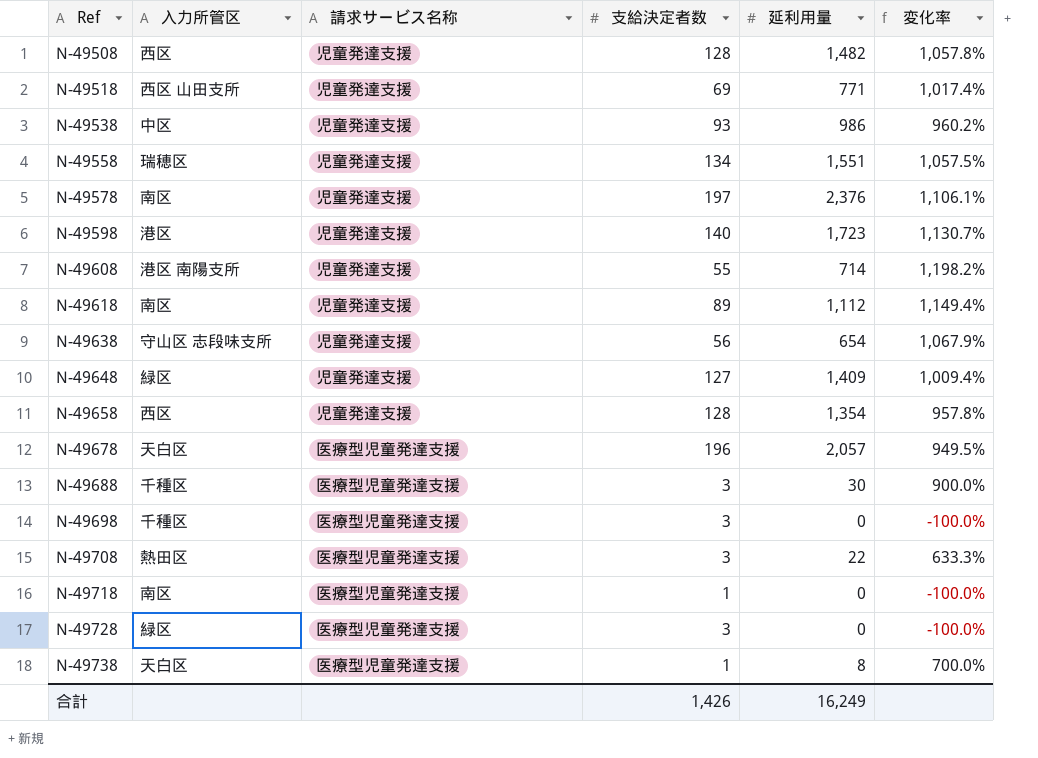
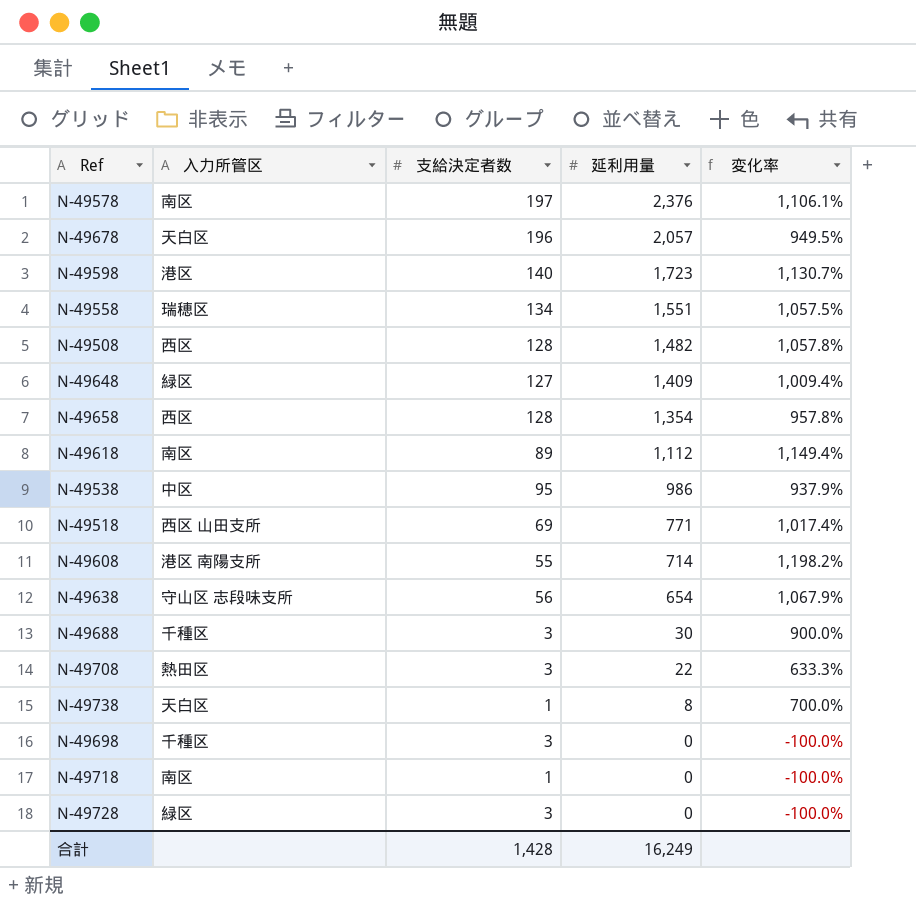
row order: Ref ascending -> 延利用量 descending
column 請求サービス名称 | position: 3 -> none
N-49538 | 支給決定者数: 93 -> 95
N-49538 | 変化率: 960.2% -> 937.9%
合計 | 支給決定者数: 1,426 -> 1,428

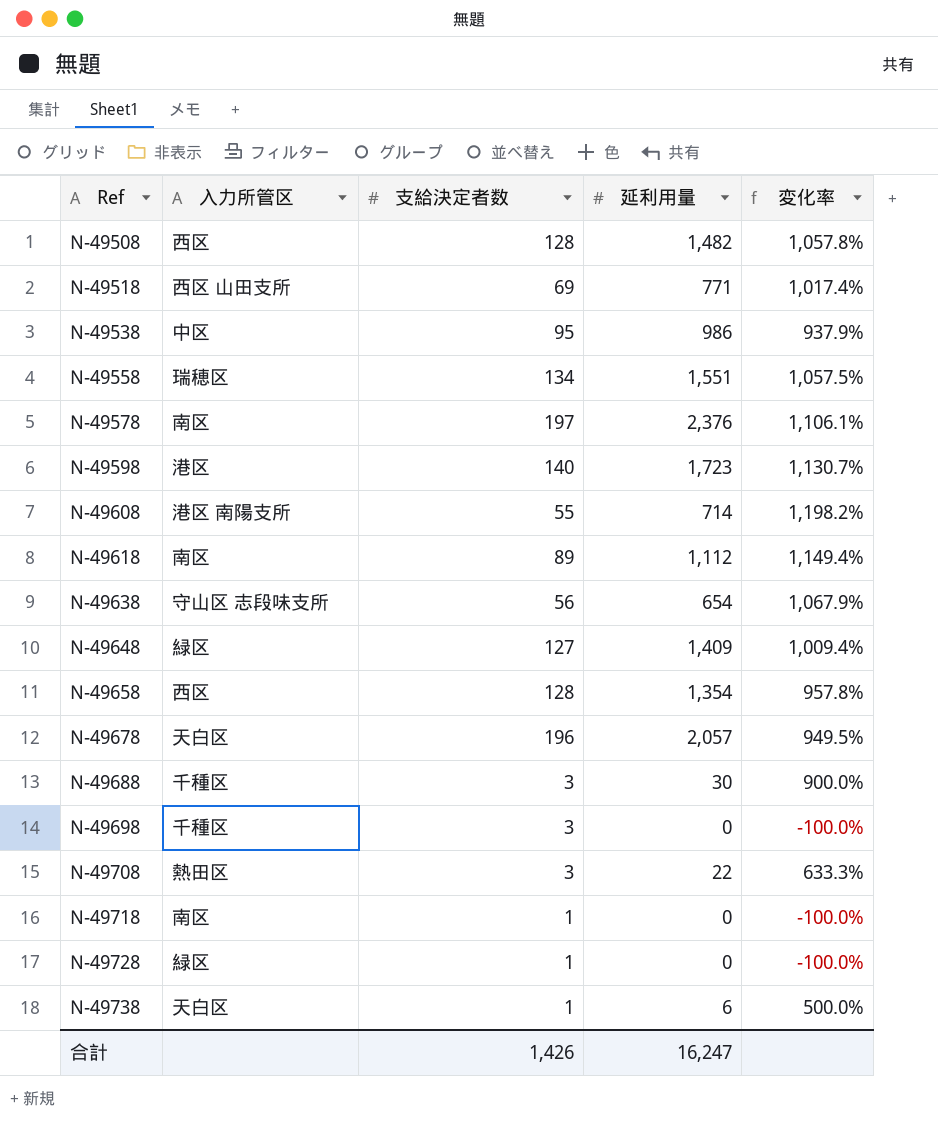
row order: 延利用量 descending -> Ref ascending
N-49728 | 支給決定者数: 3 -> 1
N-49738 | 延利用量: 8 -> 6
N-49738 | 変化率: 700.0% -> 500.0%
合計 | 支給決定者数: 1,428 -> 1,426
合計 | 延利用量: 16,249 -> 16,247

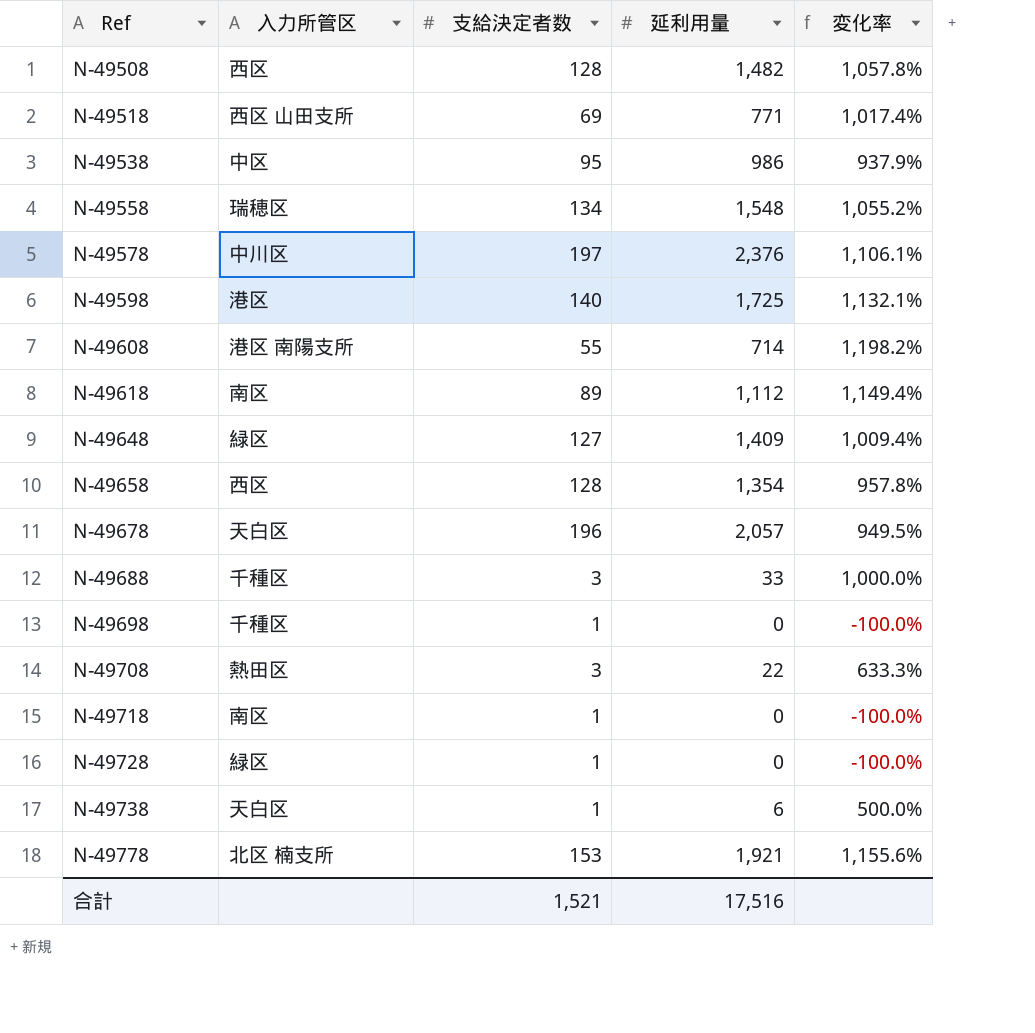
row N-49638: 守山区 志段味支所 | 56 | 654 | 1,067.9% -> none
N-49558 | 延利用量: 1,551 -> 1,548
N-49558 | 変化率: 1,057.5% -> 1,055.2%
N-49578 | 入力所管区: 南区 -> 中川区
N-49598 | 延利用量: 1,723 -> 1,725
N-49598 | 変化率: 1,130.7% -> 1,132.1%
N-49688 | 延利用量: 30 -> 33
N-49688 | 変化率: 900.0% -> 1,000.0%
N-49698 | 支給決定者数: 3 -> 1
row N-49778: none -> 北区 楠支所 | 153 | 1,921 | 1,155.6%
合計 | 支給決定者数: 1,426 -> 1,521
合計 | 延利用量: 16,247 -> 17,516

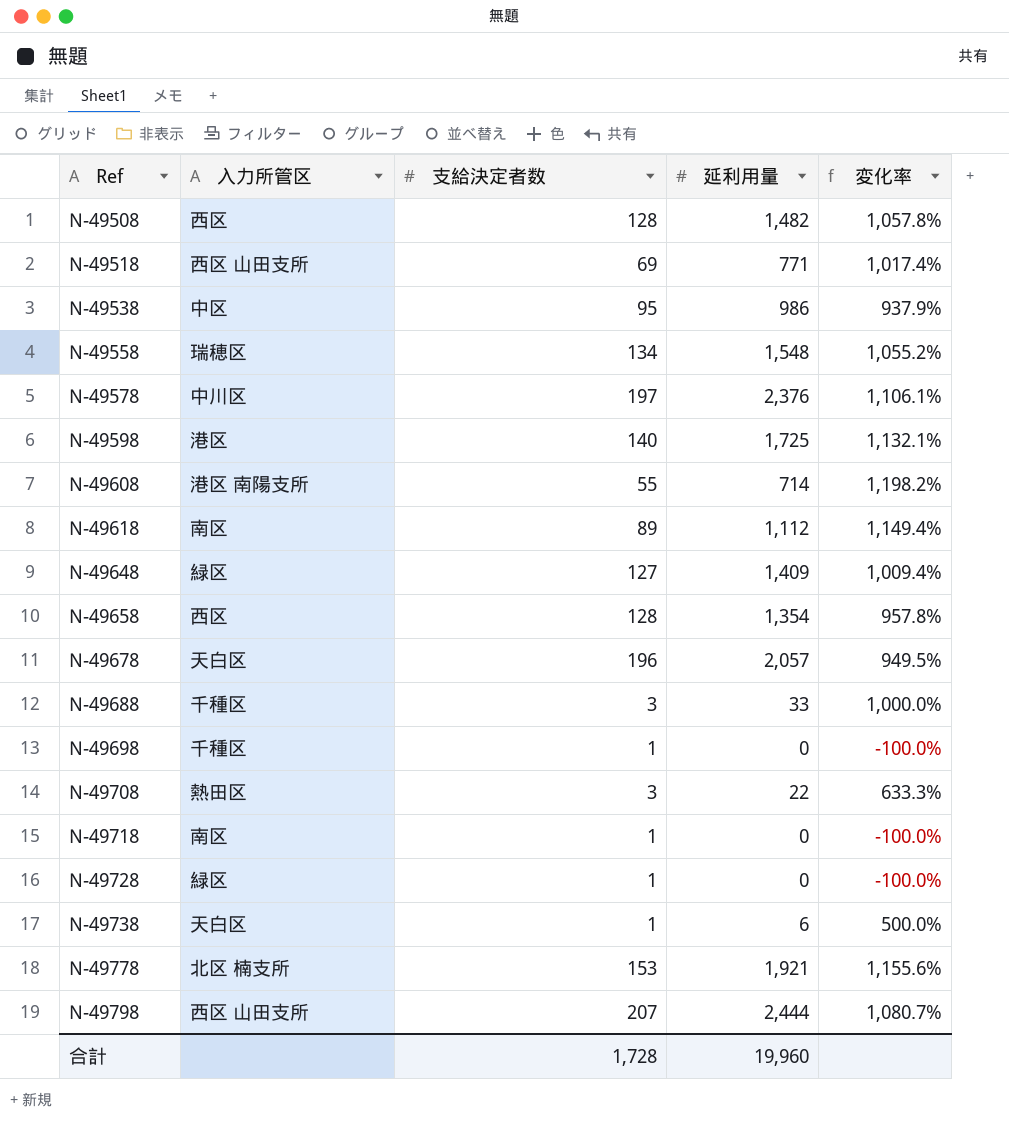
row N-49798: none -> 西区 山田支所 | 207 | 2,444 | 1,080.7%
合計 | 支給決定者数: 1,521 -> 1,728
合計 | 延利用量: 17,516 -> 19,960

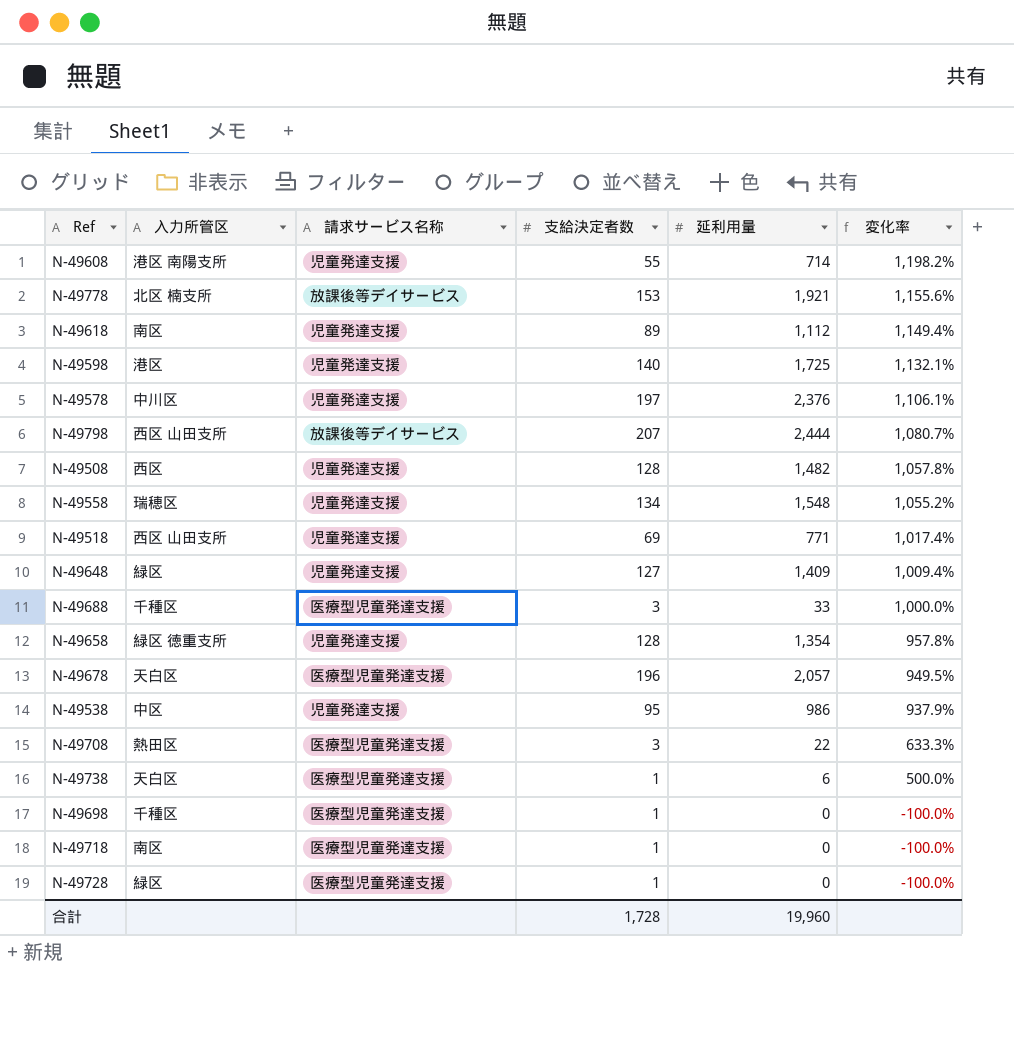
row order: Ref ascending -> 変化率 descending
column 請求サービス名称 | position: none -> 3
N-49658 | 入力所管区: 西区 -> 緑区 徳重支所

